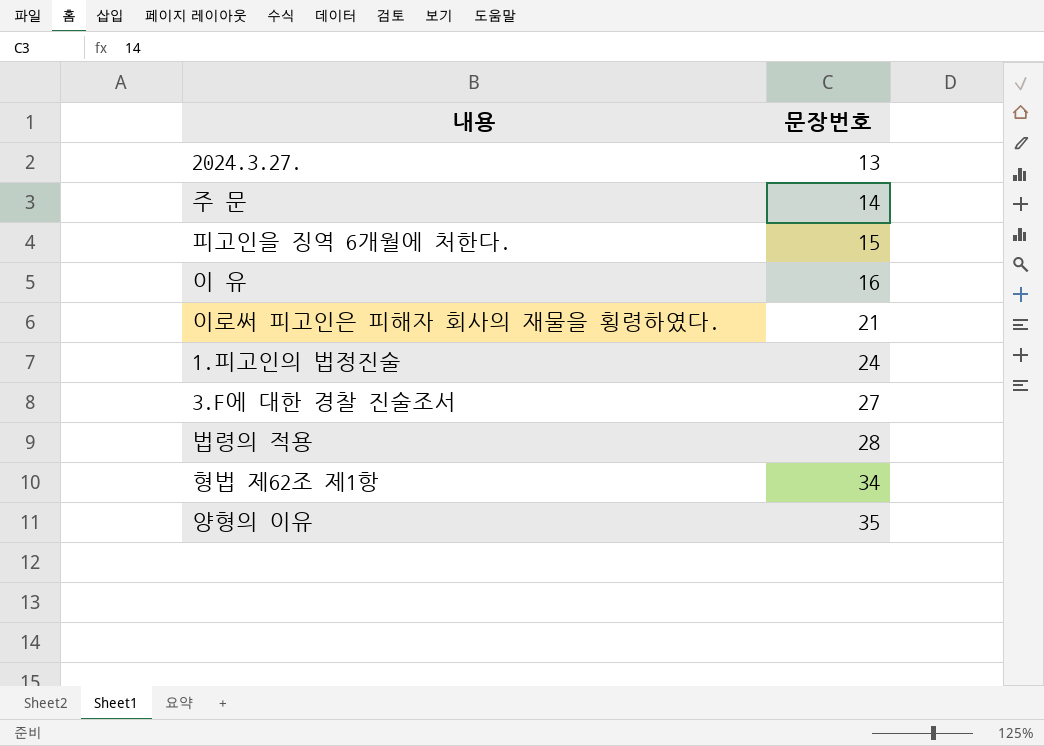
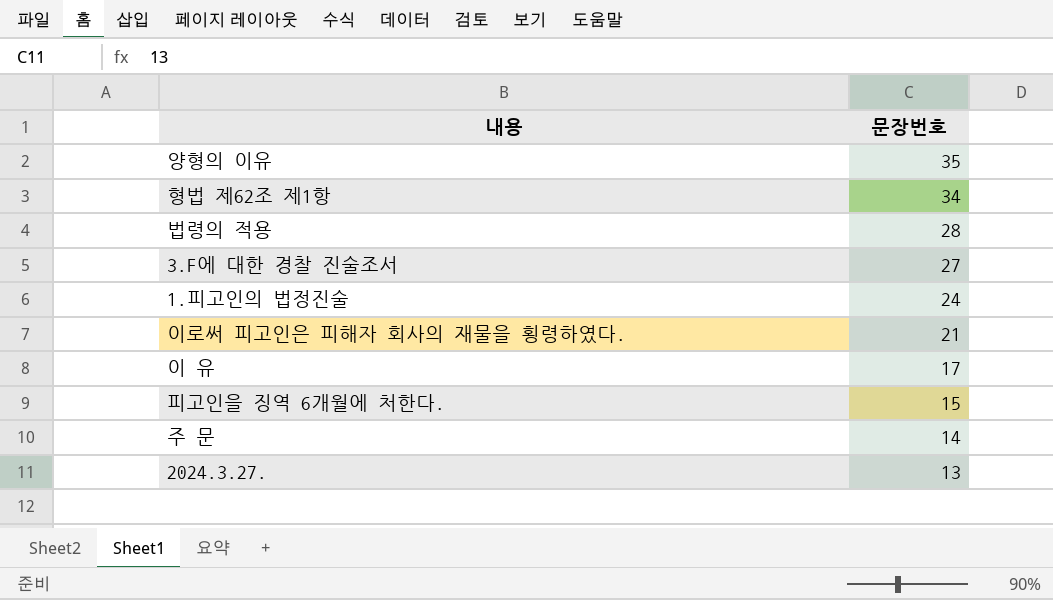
row order: 문장번호 ascending -> 문장번호 descending
이 유 | 문장번호: 16 -> 17

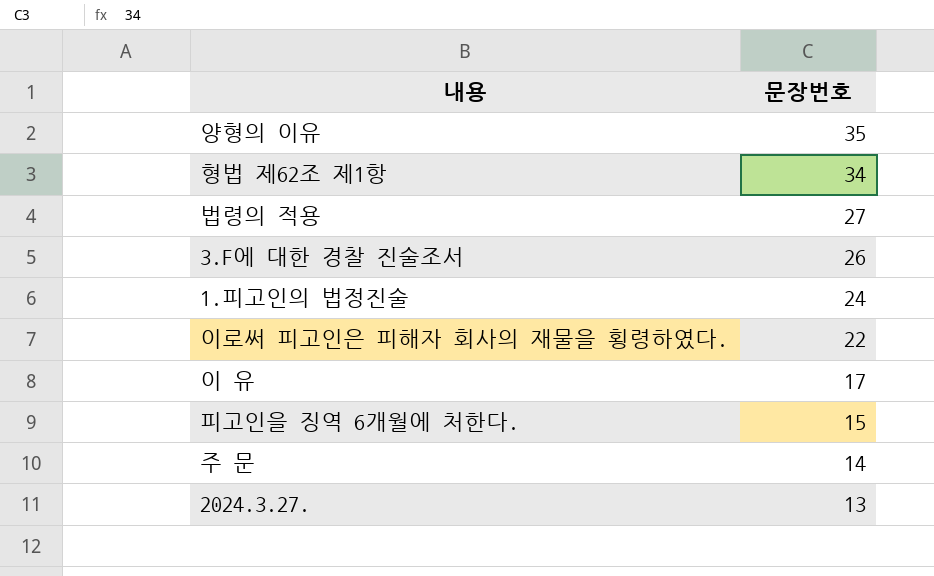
법령의 적용 | 문장번호: 28 -> 27
3.F에 대한 경찰 진술조서 | 문장번호: 27 -> 26
이로써 피고인은 피해자 회사의 재물을 횡령하였다. | 문장번호: 21 -> 22

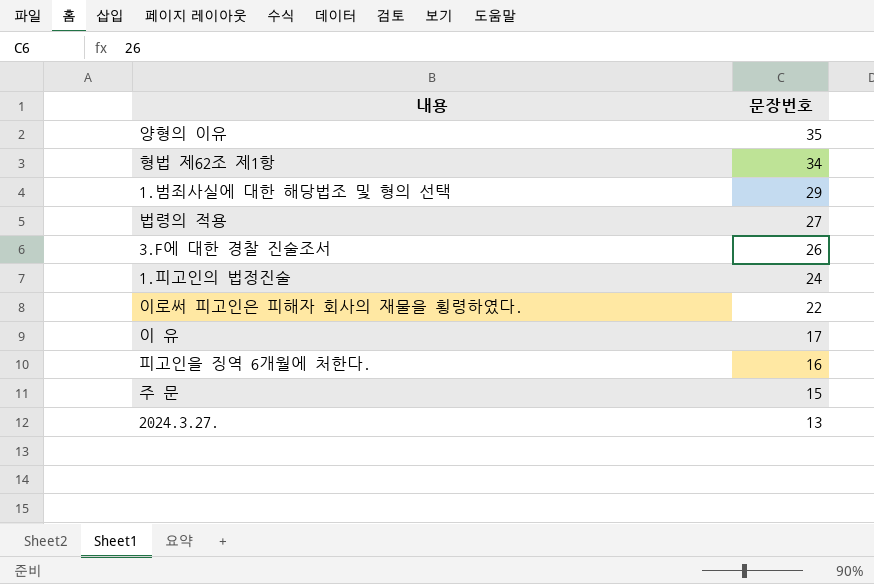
row 1.범죄사실에 대한 해당법조 및 형의 선택: none -> 29
피고인을 징역 6개월에 처한다. | 문장번호: 15 -> 16
주 문 | 문장번호: 14 -> 15

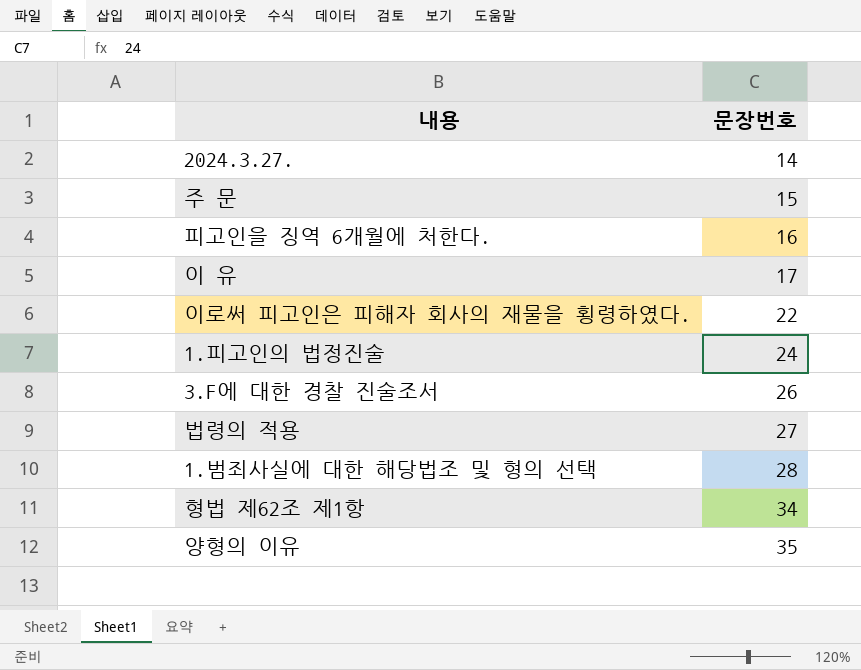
row order: 문장번호 descending -> 문장번호 ascending
2024.3.27. | 문장번호: 13 -> 14
1.범죄사실에 대한 해당법조 및 형의 선택 | 문장번호: 29 -> 28

